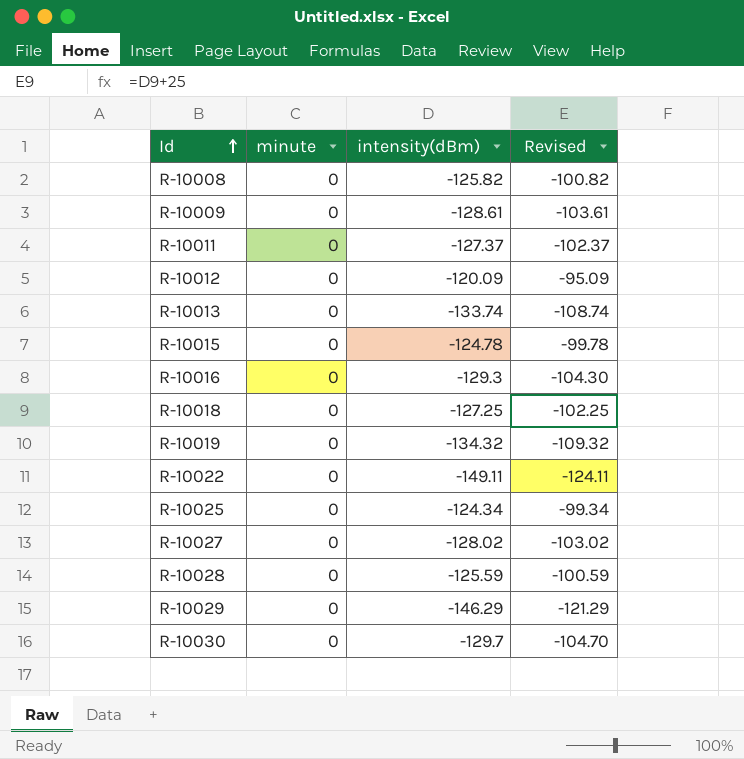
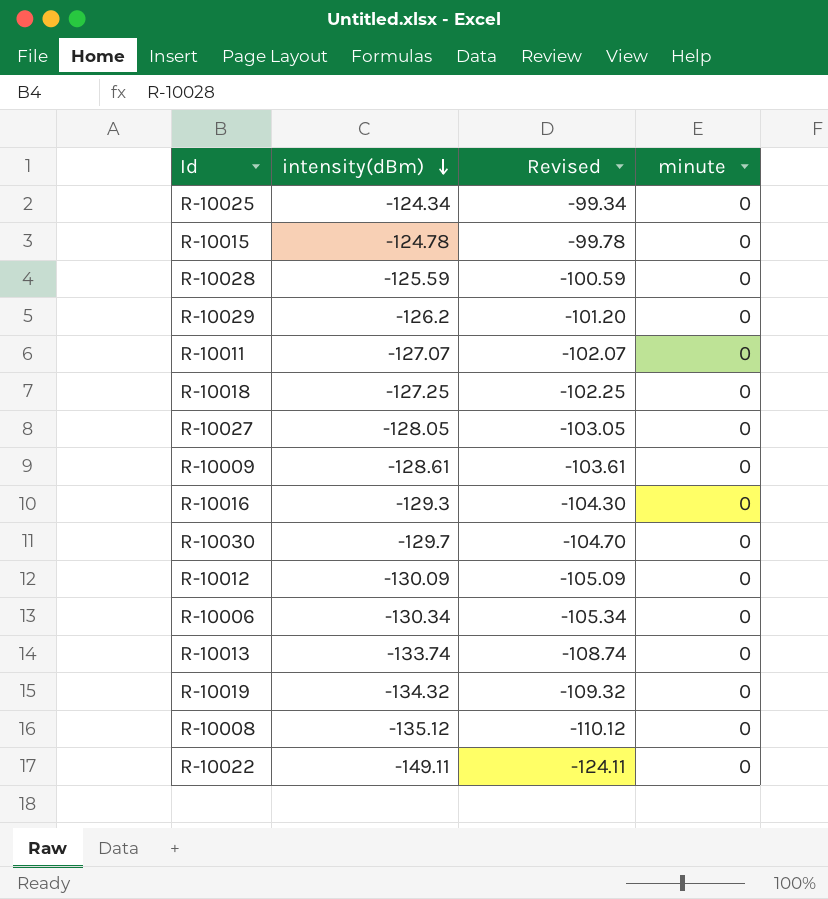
row order: Id ascending -> intensity(dBm) descending
column minute | position: 2 -> 4
R-10029 | intensity(dBm): -146.29 -> -126.2
R-10029 | Revised: -121.29 -> -101.20
R-10011 | intensity(dBm): -127.37 -> -127.07
R-10011 | Revised: -102.37 -> -102.07
R-10027 | intensity(dBm): -128.02 -> -128.05
R-10027 | Revised: -103.02 -> -103.05
R-10012 | intensity(dBm): -120.09 -> -130.09
R-10012 | Revised: -95.09 -> -105.09
row R-10006: none -> -130.34 | -105.34 | 0
R-10008 | intensity(dBm): -125.82 -> -135.12
R-10008 | Revised: -100.82 -> -110.12

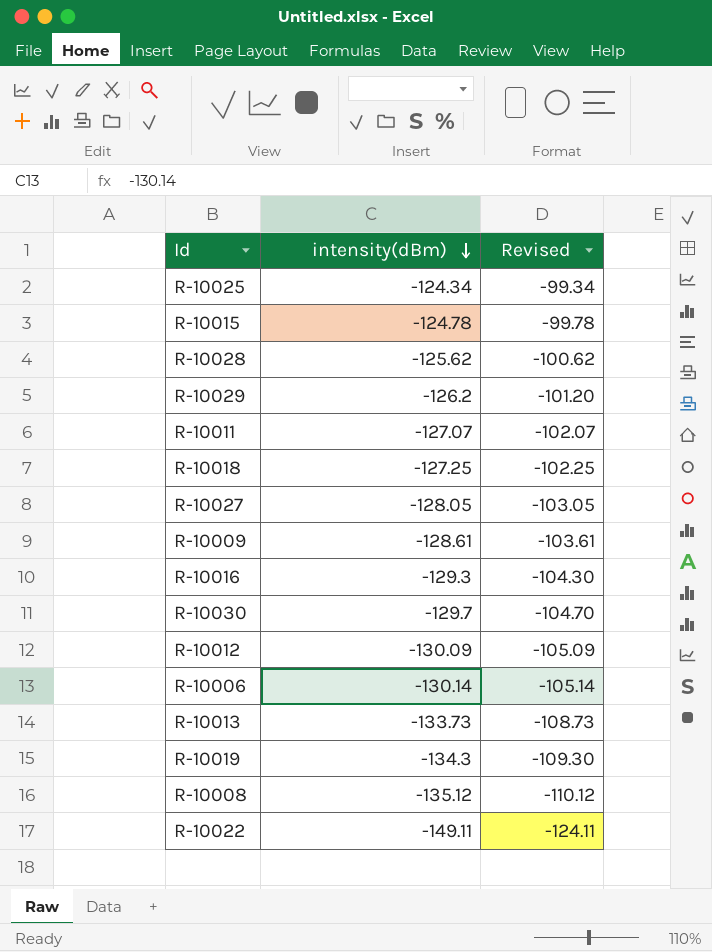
column minute | position: 4 -> none
R-10028 | intensity(dBm): -125.59 -> -125.62
R-10028 | Revised: -100.59 -> -100.62
R-10006 | intensity(dBm): -130.34 -> -130.14
R-10006 | Revised: -105.34 -> -105.14
R-10013 | intensity(dBm): -133.74 -> -133.73
R-10013 | Revised: -108.74 -> -108.73
R-10019 | intensity(dBm): -134.32 -> -134.3
R-10019 | Revised: -109.32 -> -109.30

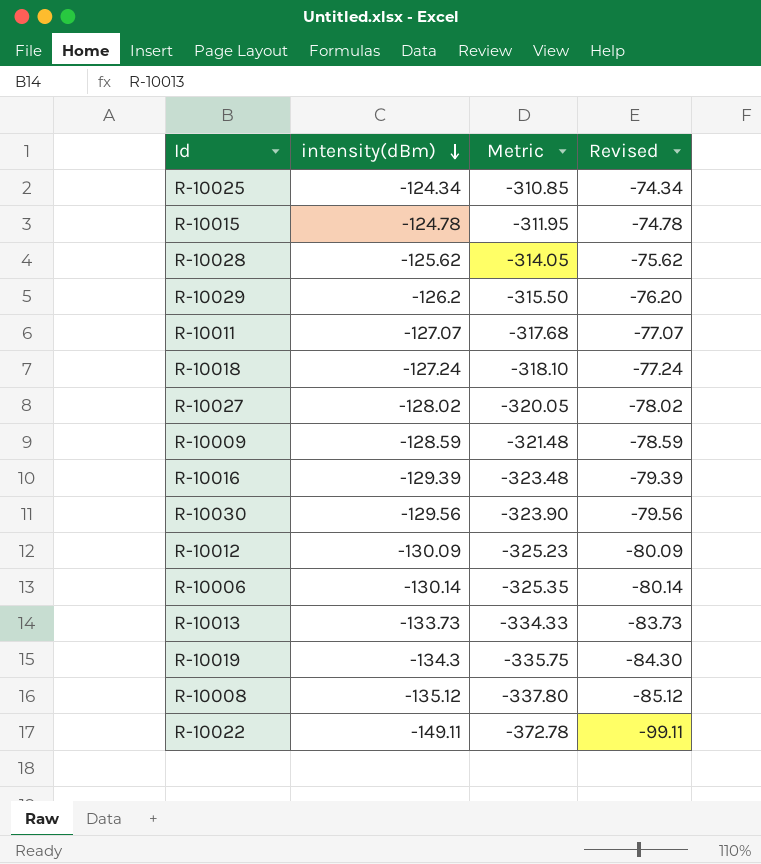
column Metric | formula: none -> [intensity(dBm)] * 2.5
column Revised | formula: [intensity(dBm)] + 25 -> [intensity(dBm)] + 50
R-10018 | intensity(dBm): -127.25 -> -127.24
R-10027 | intensity(dBm): -128.05 -> -128.02
R-10009 | intensity(dBm): -128.61 -> -128.59
R-10016 | intensity(dBm): -129.3 -> -129.39
R-10030 | intensity(dBm): -129.7 -> -129.56

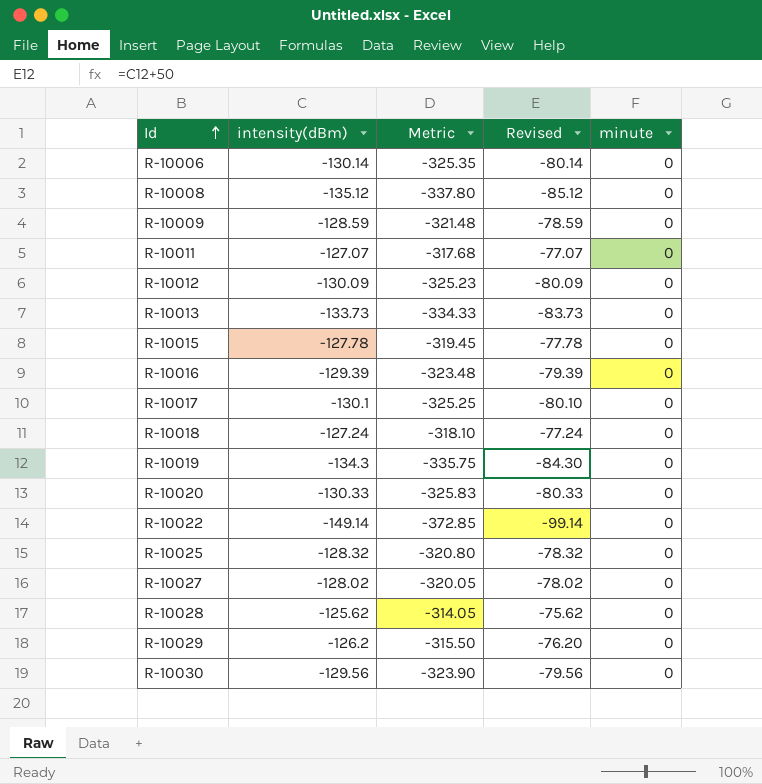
row order: intensity(dBm) descending -> Id ascending
column minute | position: none -> 5
R-10015 | intensity(dBm): -124.78 -> -127.78
R-10015 | Metric: -311.95 -> -319.45
R-10015 | Revised: -74.78 -> -77.78
row R-10017: none -> -130.1 | -325.25 | -80.10 | 0
row R-10020: none -> -130.33 | -325.83 | -80.33 | 0
R-10022 | intensity(dBm): -149.11 -> -149.14
R-10022 | Metric: -372.78 -> -372.85
R-10022 | Revised: -99.11 -> -99.14
R-10025 | intensity(dBm): -124.34 -> -128.32
R-10025 | Metric: -310.85 -> -320.80
R-10025 | Revised: -74.34 -> -78.32

